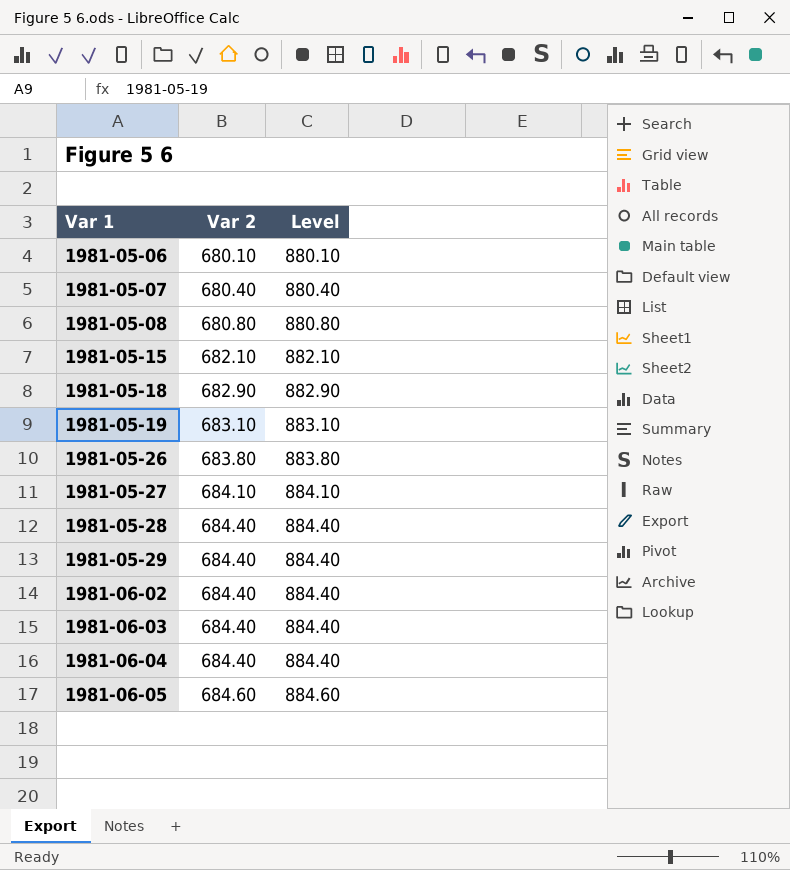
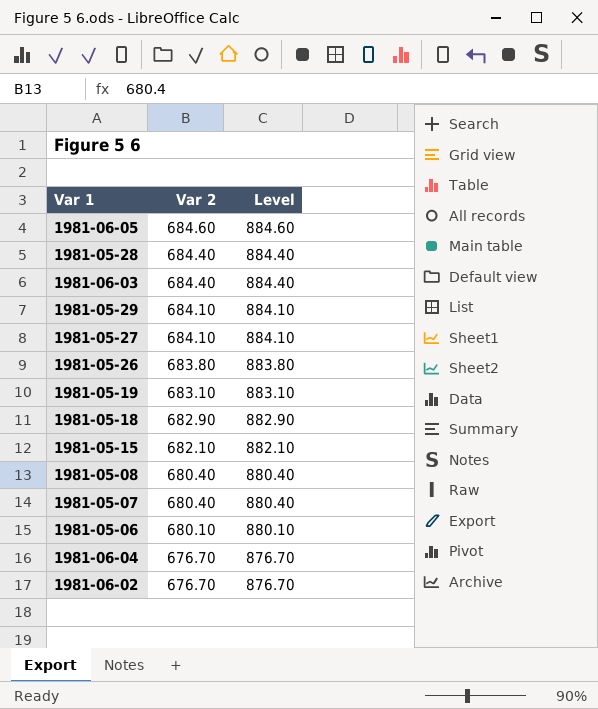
row order: Var 1 ascending -> Var 2 descending
1981-05-29 | Var 2: 684.40 -> 684.10
1981-05-29 | Level: 884.40 -> 884.10
1981-05-08 | Var 2: 680.80 -> 680.40
1981-05-08 | Level: 880.80 -> 880.40
1981-06-04 | Var 2: 684.40 -> 676.70
1981-06-04 | Level: 884.40 -> 876.70
1981-06-02 | Var 2: 684.40 -> 676.70
1981-06-02 | Level: 884.40 -> 876.70

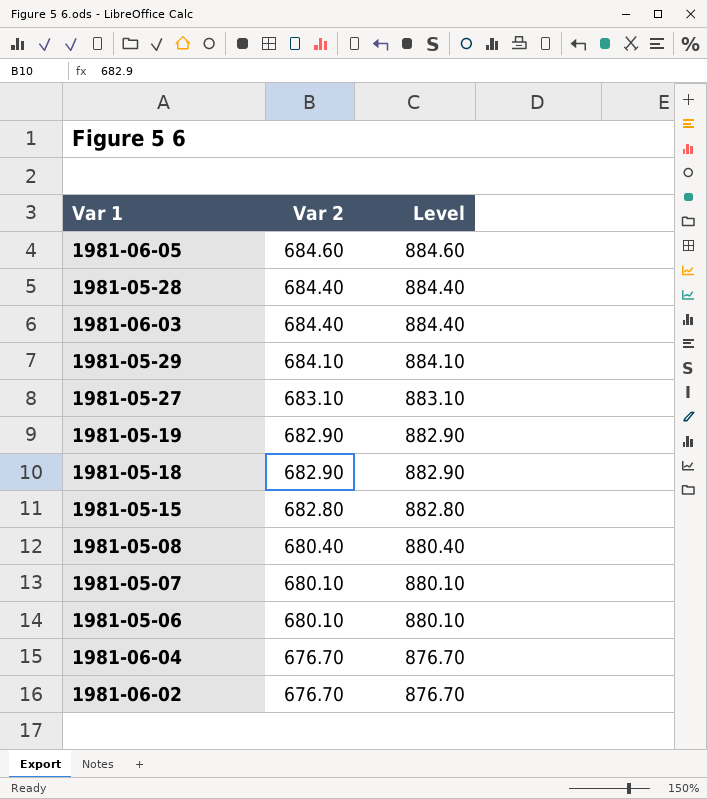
row 1981-05-26: 683.80 | 883.80 -> none
1981-05-27 | Var 2: 684.10 -> 683.10
1981-05-27 | Level: 884.10 -> 883.10
1981-05-19 | Var 2: 683.10 -> 682.90
1981-05-19 | Level: 883.10 -> 882.90
1981-05-15 | Var 2: 682.10 -> 682.80
1981-05-15 | Level: 882.10 -> 882.80
1981-05-07 | Var 2: 680.40 -> 680.10
1981-05-07 | Level: 880.40 -> 880.10

